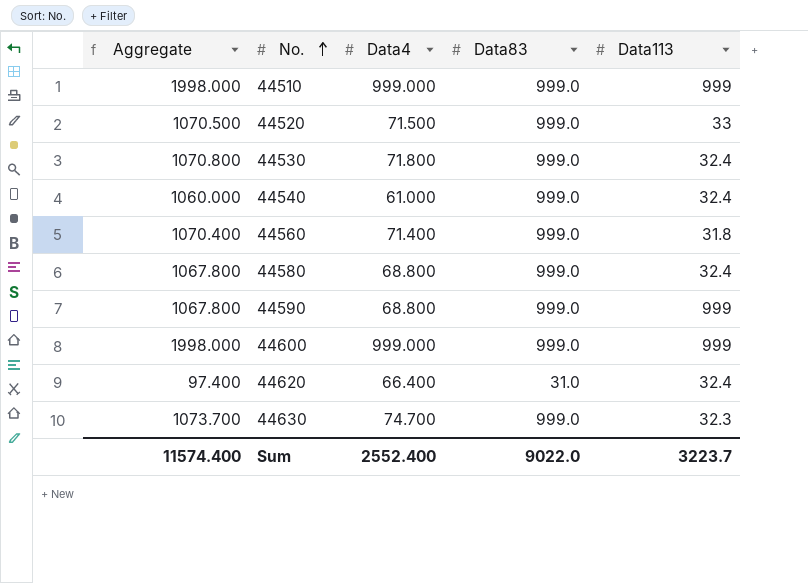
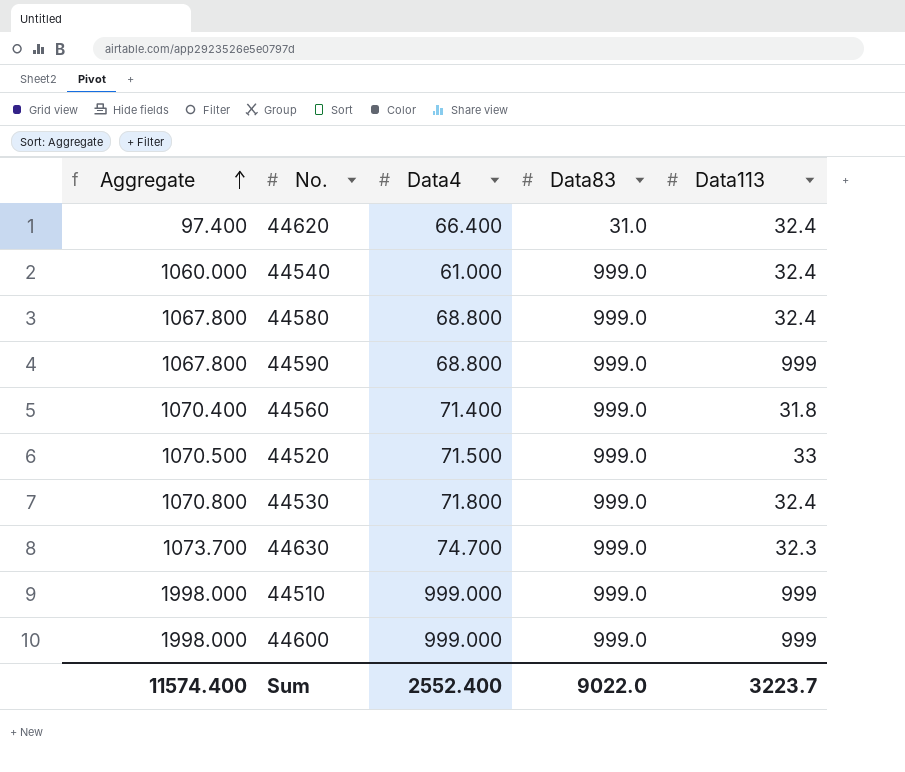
row order: No. ascending -> Aggregate ascending

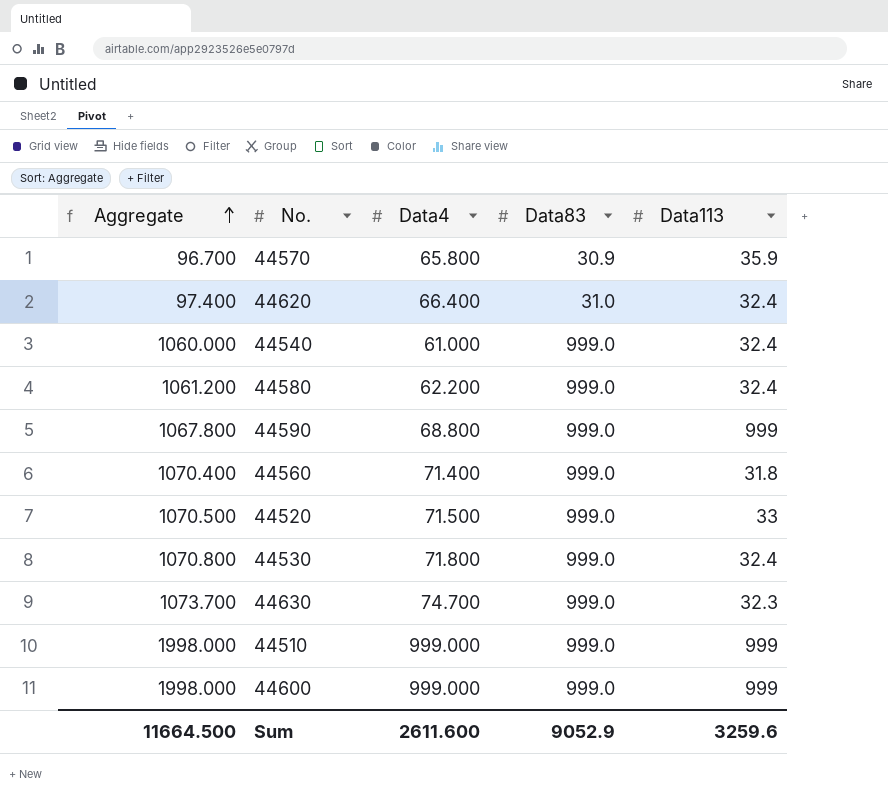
row 44570: none -> 96.700 | 65.800 | 30.9 | 35.9
44580 | Aggregate: 1067.800 -> 1061.200
44580 | Data4: 68.800 -> 62.200
Sum | Aggregate: 11574.400 -> 11664.500
Sum | Data4: 2552.400 -> 2611.600
Sum | Data83: 9022.0 -> 9052.9
Sum | Data113: 3223.7 -> 3259.6

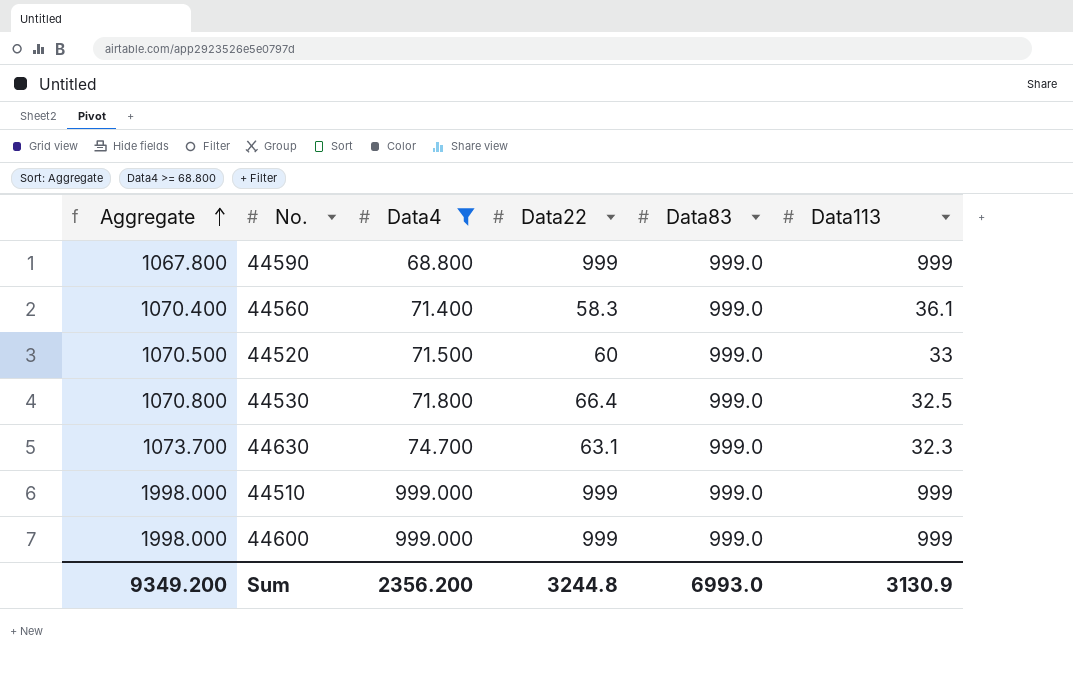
filter: none -> Data4 >= 68.800
column Data22 | position: none -> 4
44560 | Data113: 31.8 -> 36.1
44530 | Data113: 32.4 -> 32.5
Sum | Aggregate: 11664.500 -> 9349.200
Sum | Data4: 2611.600 -> 2356.200
Sum | Data83: 9052.9 -> 6993.0
Sum | Data113: 3259.6 -> 3130.9

